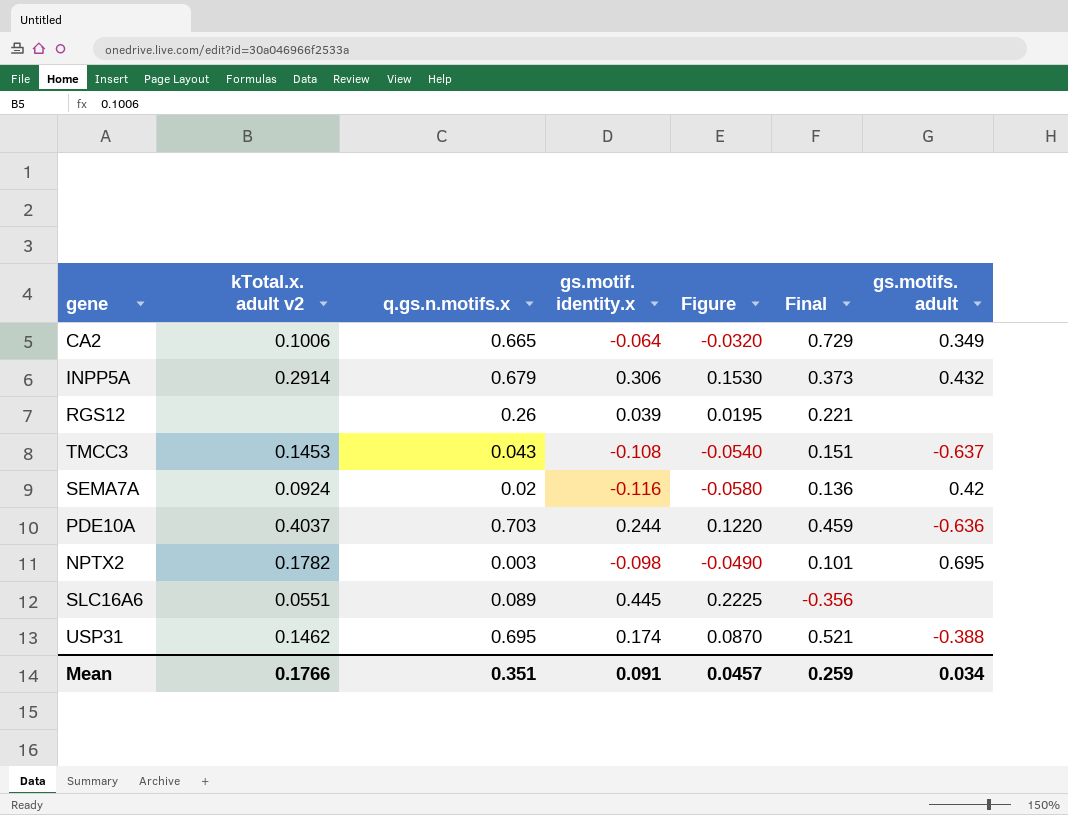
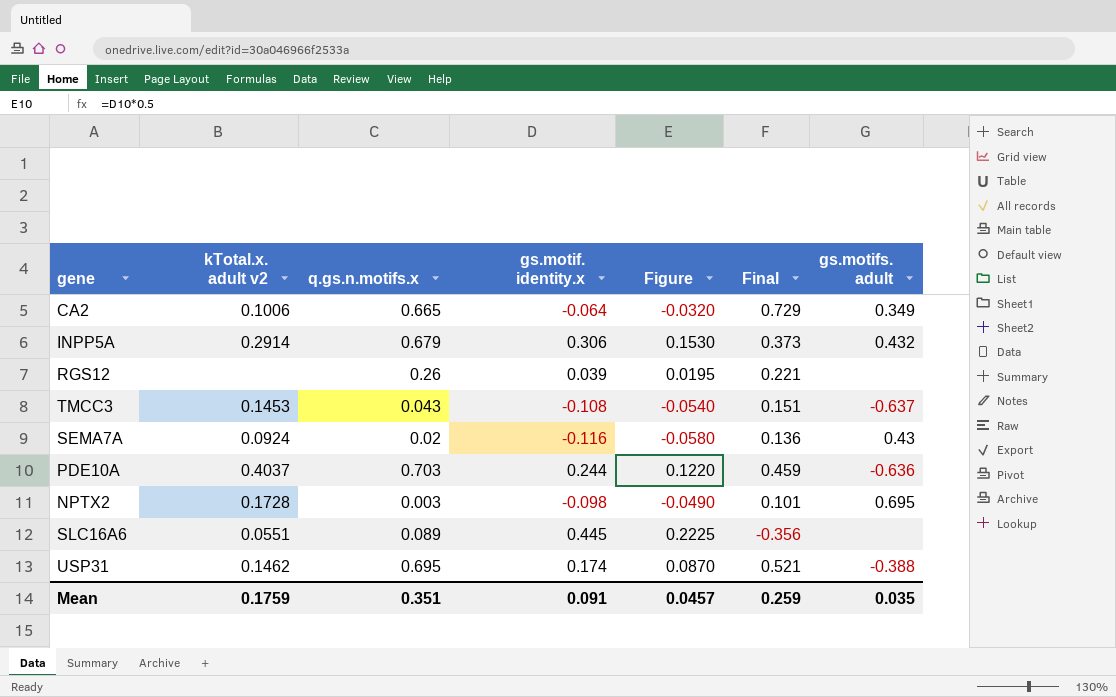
SEMA7A | gs.motifs. adult: 0.42 -> 0.43
NPTX2 | kTotal.x. adult v2: 0.1782 -> 0.1728
Mean | kTotal.x. adult v2: 0.1766 -> 0.1759
Mean | gs.motifs. adult: 0.034 -> 0.035

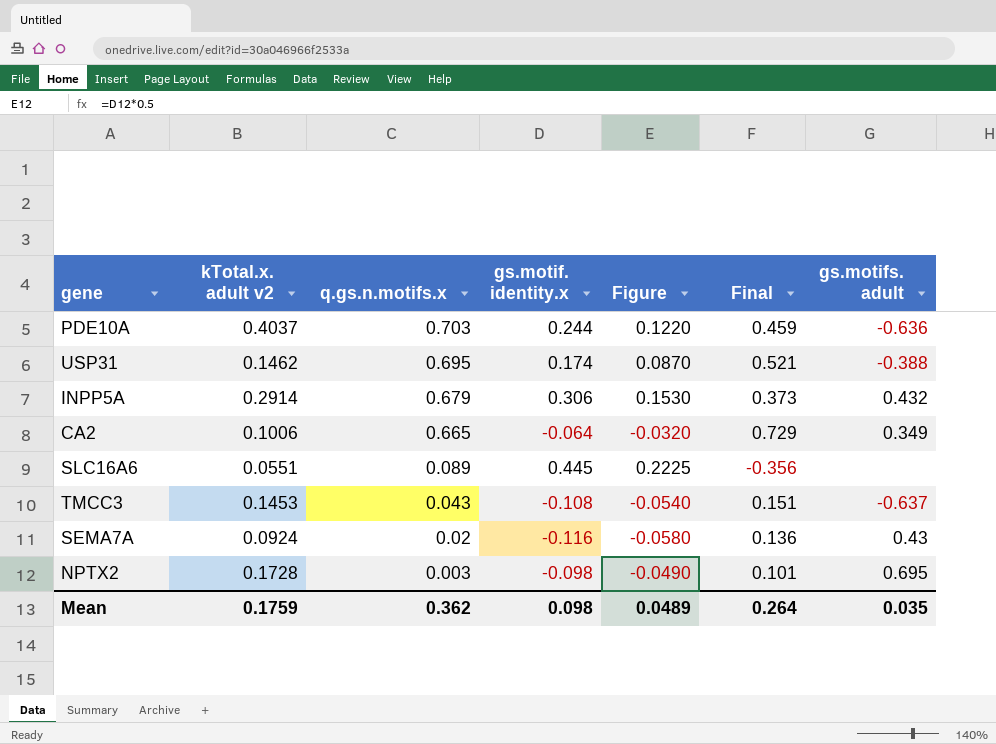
row order: none -> q.gs.n.motifs.x descending
row RGS12: none | 0.26 | 0.039 | 0.0195 | 0.221 | none -> none
Mean | q.gs.n.motifs.x: 0.351 -> 0.362
Mean | gs.motif. identity.x: 0.091 -> 0.098
Mean | Figure: 0.0457 -> 0.0489
Mean | Final: 0.259 -> 0.264

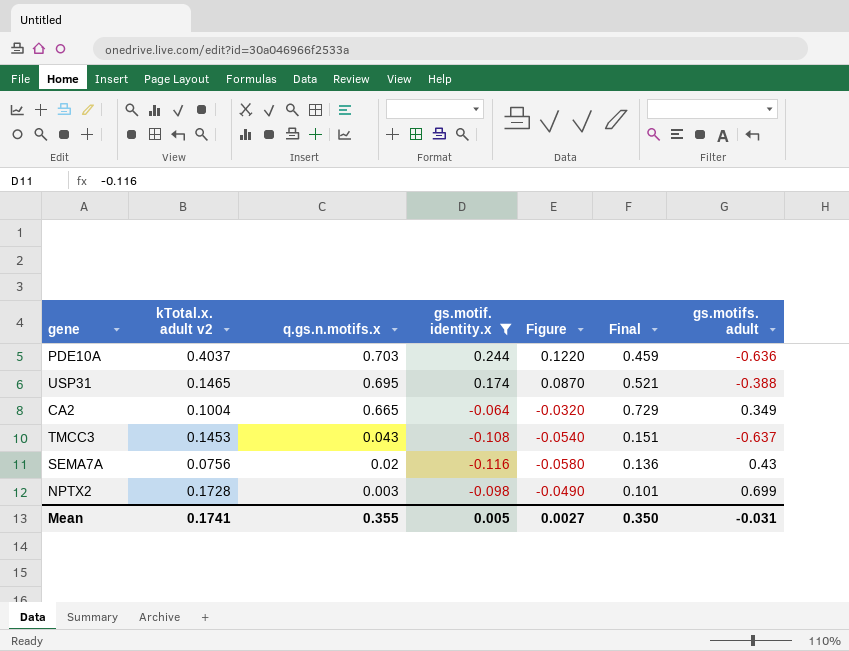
filter: none -> gs.motif. identity.x <= 0.244
USP31 | kTotal.x. adult v2: 0.1462 -> 0.1465
CA2 | kTotal.x. adult v2: 0.1006 -> 0.1004
SEMA7A | kTotal.x. adult v2: 0.0924 -> 0.0756
NPTX2 | gs.motifs. adult: 0.695 -> 0.699
Mean | kTotal.x. adult v2: 0.1759 -> 0.1741
Mean | q.gs.n.motifs.x: 0.362 -> 0.355
Mean | gs.motif. identity.x: 0.098 -> 0.005
Mean | Figure: 0.0489 -> 0.0027
Mean | Final: 0.264 -> 0.350
Mean | gs.motifs. adult: 0.035 -> -0.031

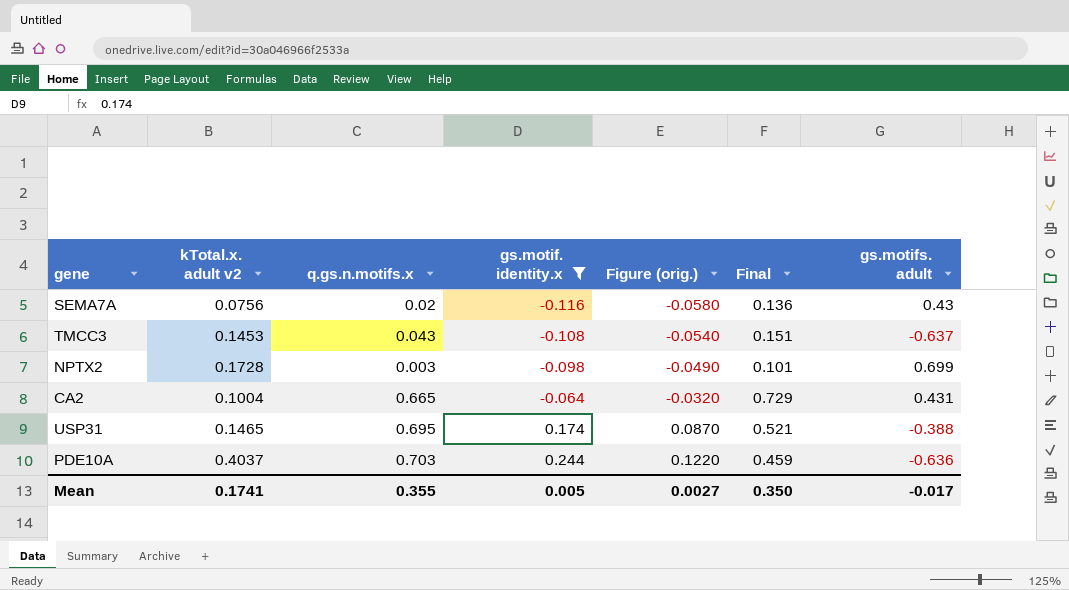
row order: q.gs.n.motifs.x descending -> gs.motif. identity.x ascending
column name: Figure -> Figure (orig.)
CA2 | gs.motifs. adult: 0.349 -> 0.431
Mean | gs.motifs. adult: -0.031 -> -0.017

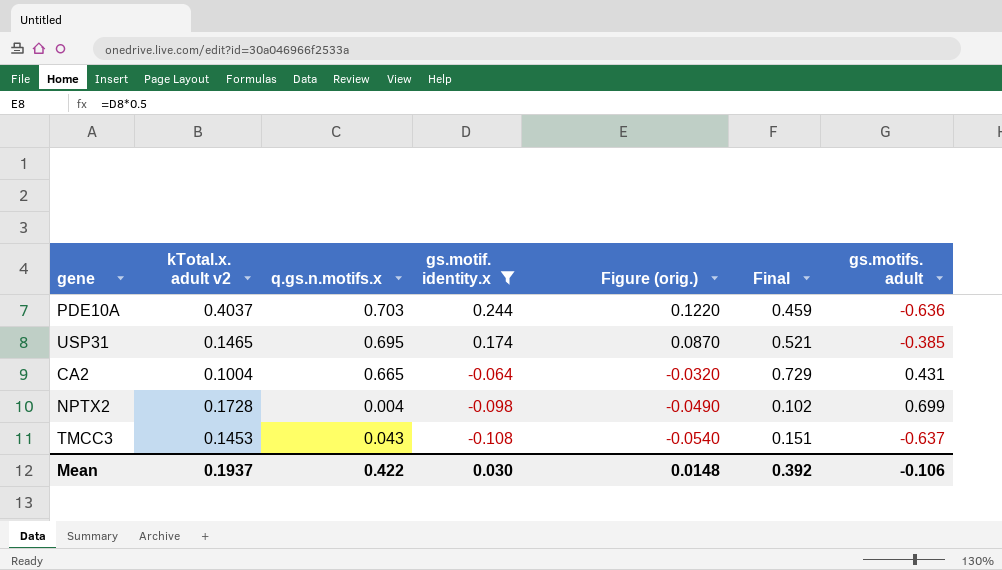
row order: gs.motif. identity.x ascending -> gs.motif. identity.x descending
row SEMA7A: 0.0756 | 0.02 | -0.116 | -0.0580 | 0.136 | 0.43 -> none
USP31 | gs.motifs. adult: -0.388 -> -0.385
NPTX2 | q.gs.n.motifs.x: 0.003 -> 0.004
NPTX2 | Final: 0.101 -> 0.102
Mean | kTotal.x. adult v2: 0.1741 -> 0.1937
Mean | q.gs.n.motifs.x: 0.355 -> 0.422
Mean | gs.motif. identity.x: 0.005 -> 0.030
Mean | Figure (orig.): 0.0027 -> 0.0148
Mean | Final: 0.350 -> 0.392
Mean | gs.motifs. adult: -0.017 -> -0.106

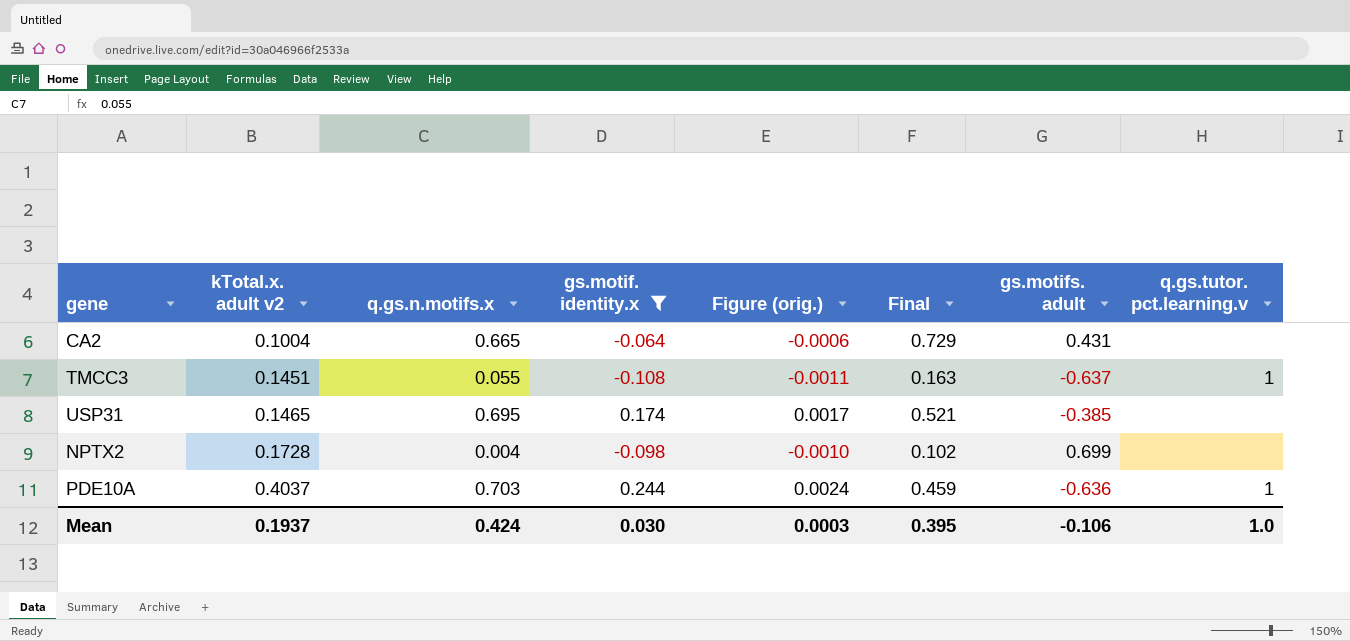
row order: gs.motif. identity.x descending -> kTotal.x. adult v2 ascending
column Figure (orig.) | formula: [gs.motif. identity.x] * 0.5 -> [gs.motif. identity.x] * 0.01
column q.gs.tutor. pct.learning.v | position: none -> 8
TMCC3 | kTotal.x. adult v2: 0.1453 -> 0.1451
TMCC3 | q.gs.n.motifs.x: 0.043 -> 0.055
TMCC3 | Final: 0.151 -> 0.163
Mean | q.gs.n.motifs.x: 0.422 -> 0.424
Mean | Figure (orig.): 0.0148 -> 0.0003
Mean | Final: 0.392 -> 0.395

